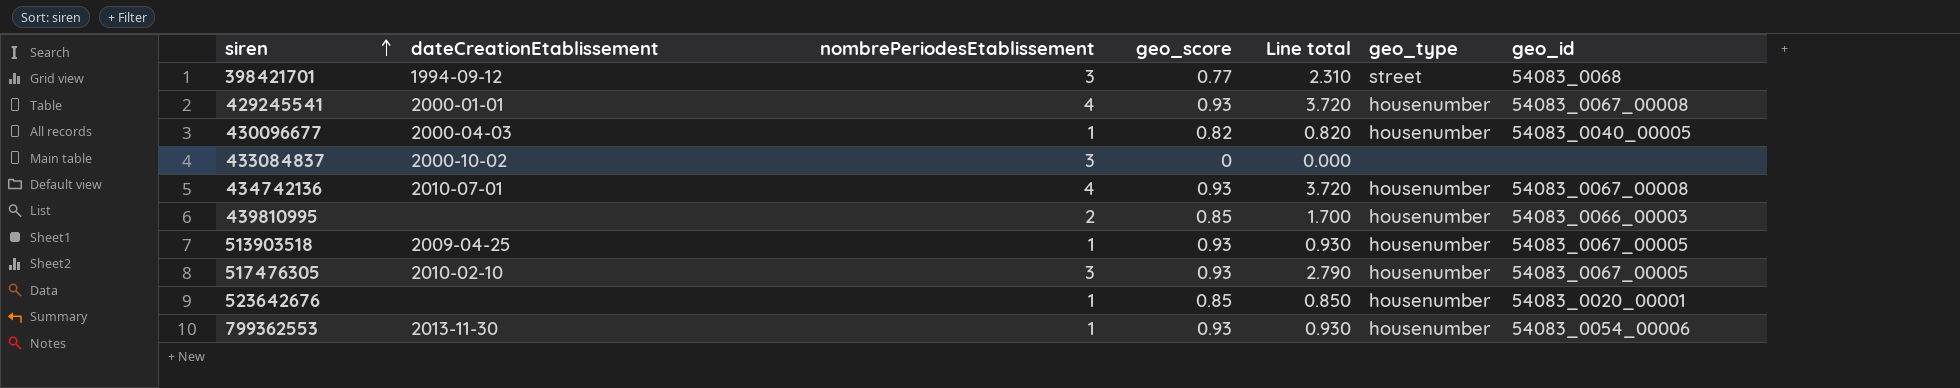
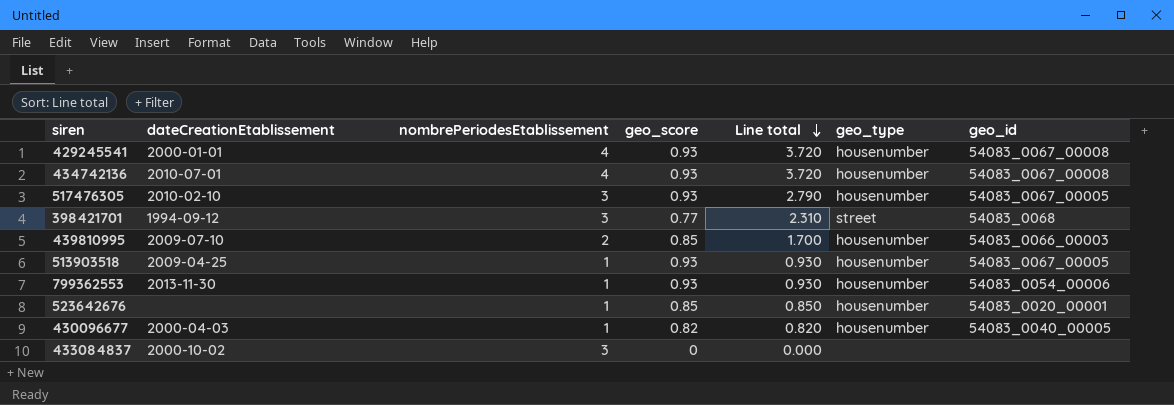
row order: siren ascending -> Line total descending
439810995 | dateCreationEtablissement: none -> 2009-07-10

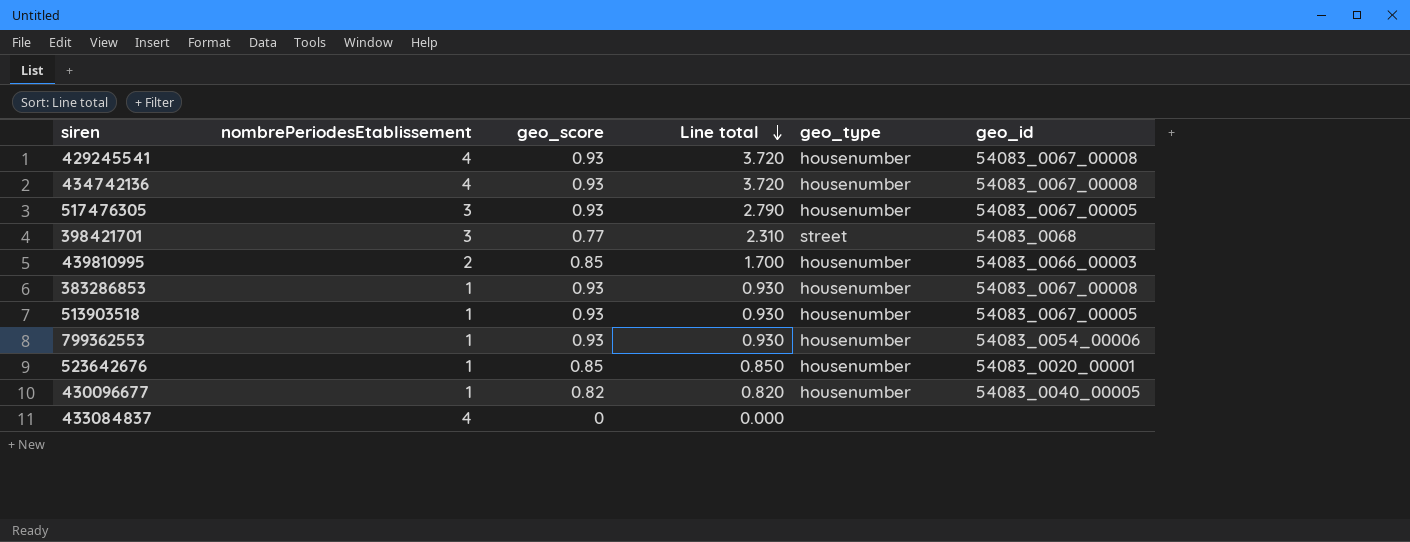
column dateCreationEtablissement | position: 2 -> none
row 383286853: none -> 1 | 0.93 | 0.930 | housenumber | 54083_0067_00008
433084837 | nombrePeriodesEtablissement: 3 -> 4

